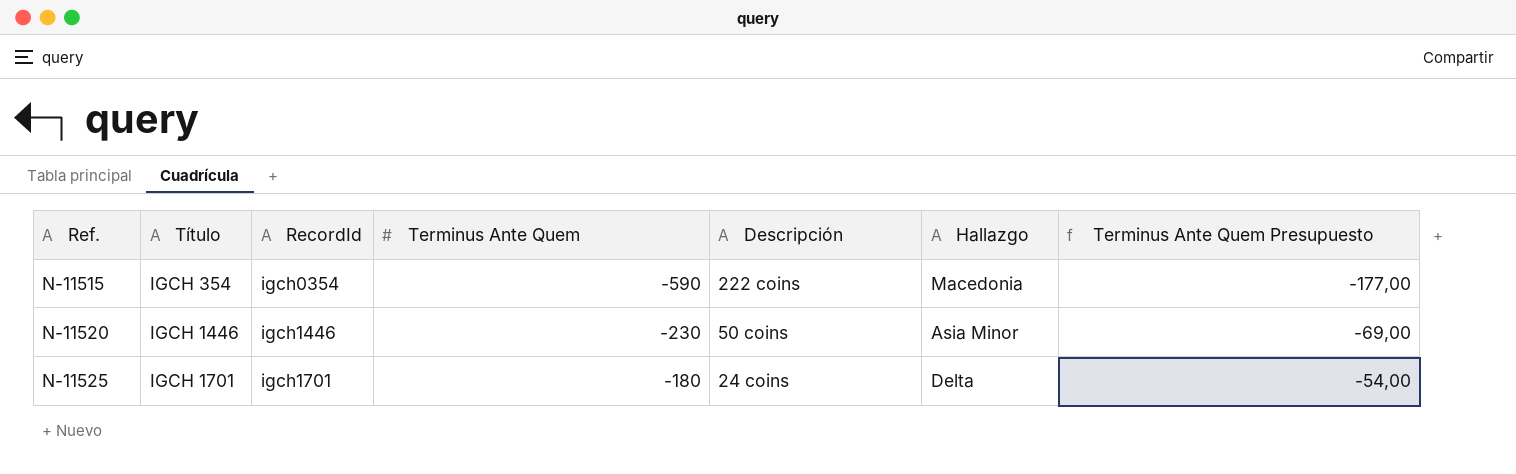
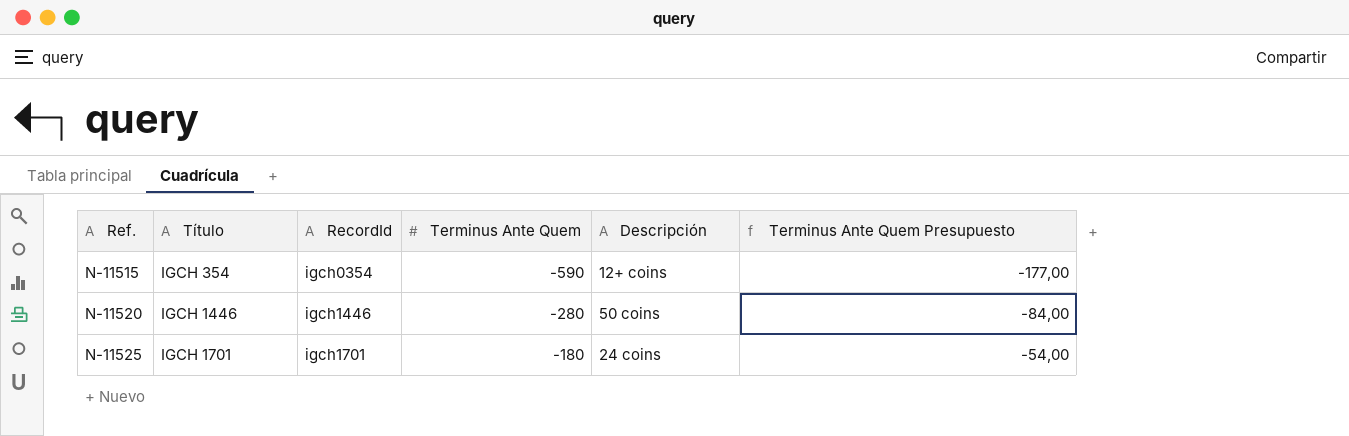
column Hallazgo | position: 6 -> none
N-11515 | Descripción: 222 coins -> 12+ coins
N-11520 | Terminus Ante Quem: -230 -> -280
N-11520 | Terminus Ante Quem Presupuesto: -69,00 -> -84,00

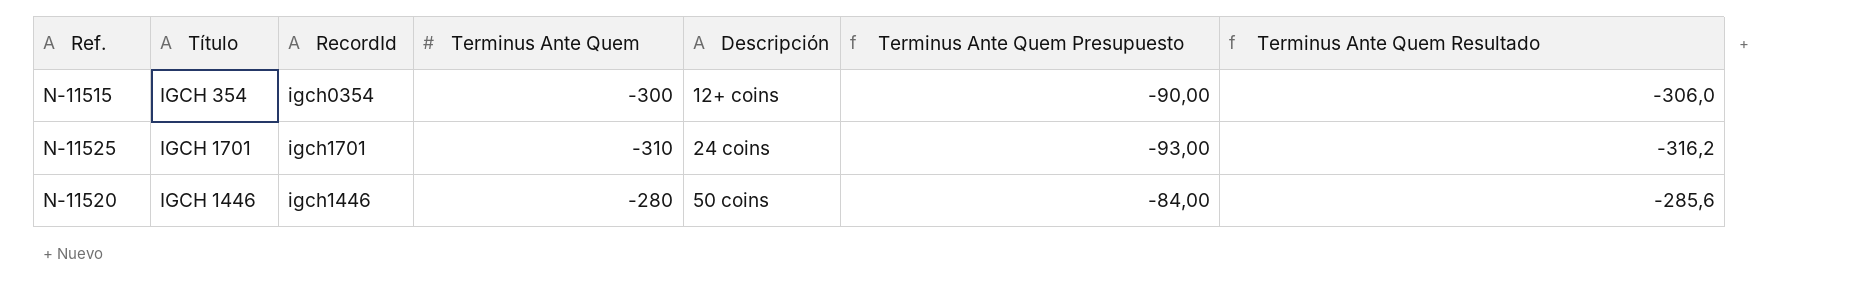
row order: Ref. ascending -> Descripción ascending
column Terminus Ante Quem Resultado | formula: none -> [Terminus Ante Quem] * 1,02
N-11515 | Terminus Ante Quem: -590 -> -300
N-11515 | Terminus Ante Quem Presupuesto: -177,00 -> -90,00
N-11525 | Terminus Ante Quem: -180 -> -310
N-11525 | Terminus Ante Quem Presupuesto: -54,00 -> -93,00

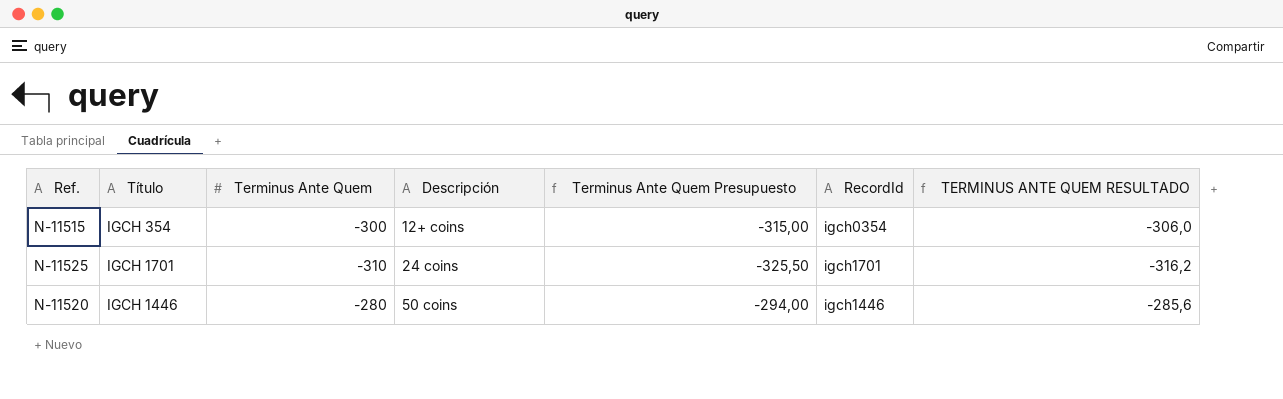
column Terminus Ante Quem Presupuesto | formula: [Terminus Ante Quem] * 0,3 -> [Terminus Ante Quem] * 1,05
column RecordId | position: 3 -> 6
column name: Terminus Ante Quem Resultado -> TERMINUS ANTE QUEM RESULTADO

